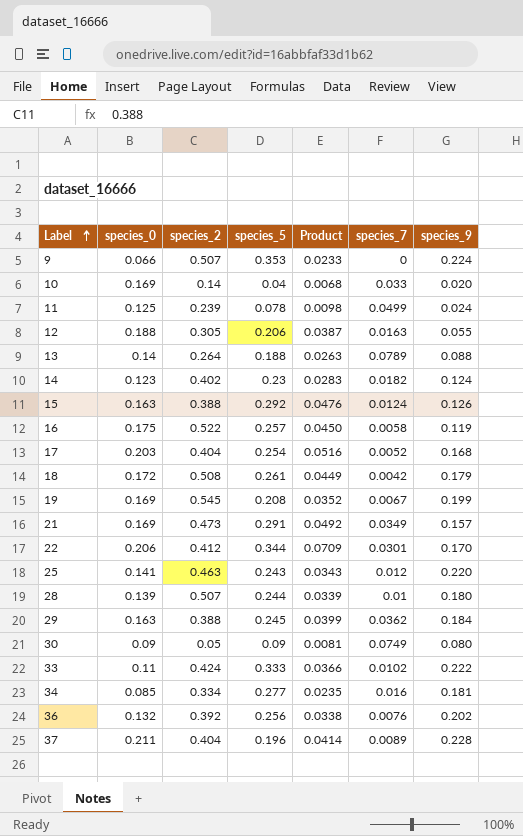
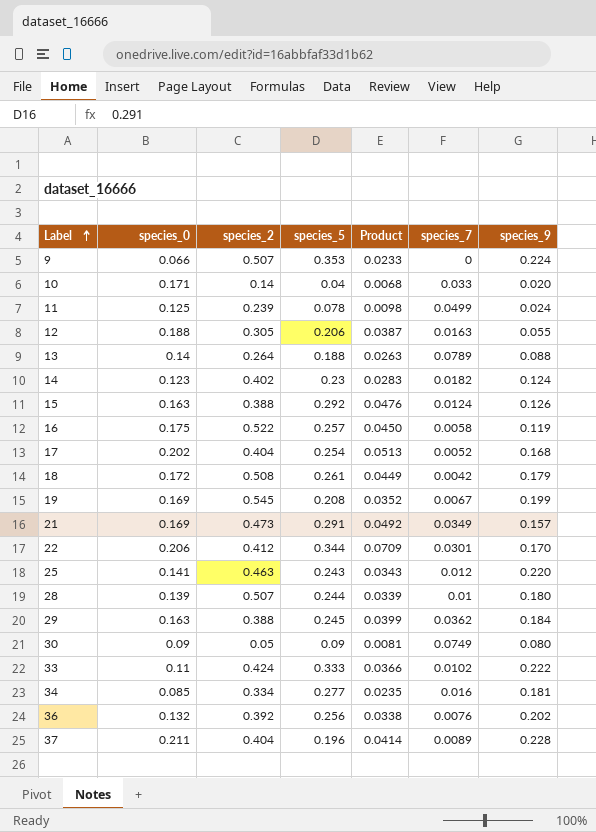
10 | species_0: 0.169 -> 0.171
17 | species_0: 0.203 -> 0.202
17 | Product: 0.0516 -> 0.0513

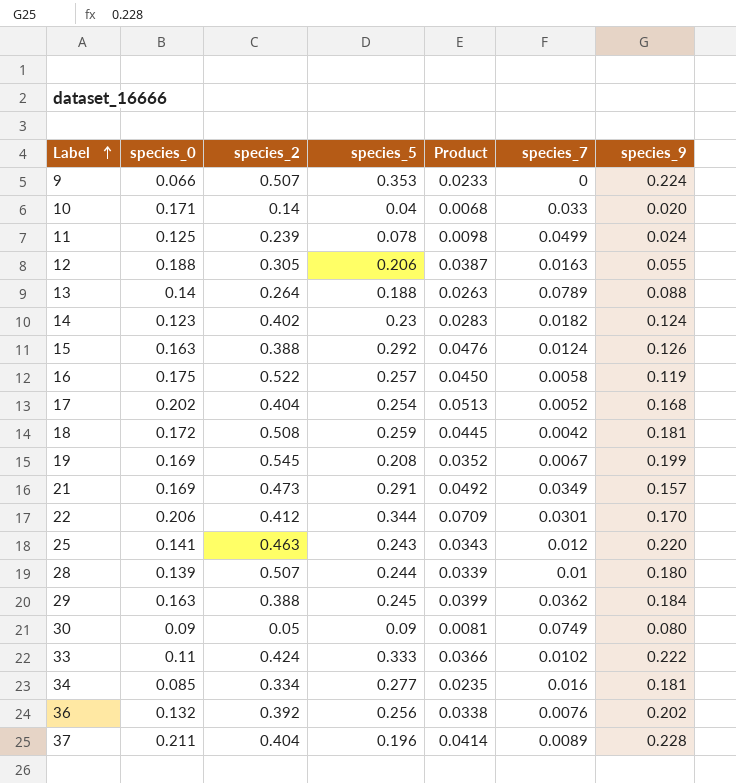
18 | species_5: 0.261 -> 0.259
18 | Product: 0.0449 -> 0.0445
18 | species_9: 0.179 -> 0.181

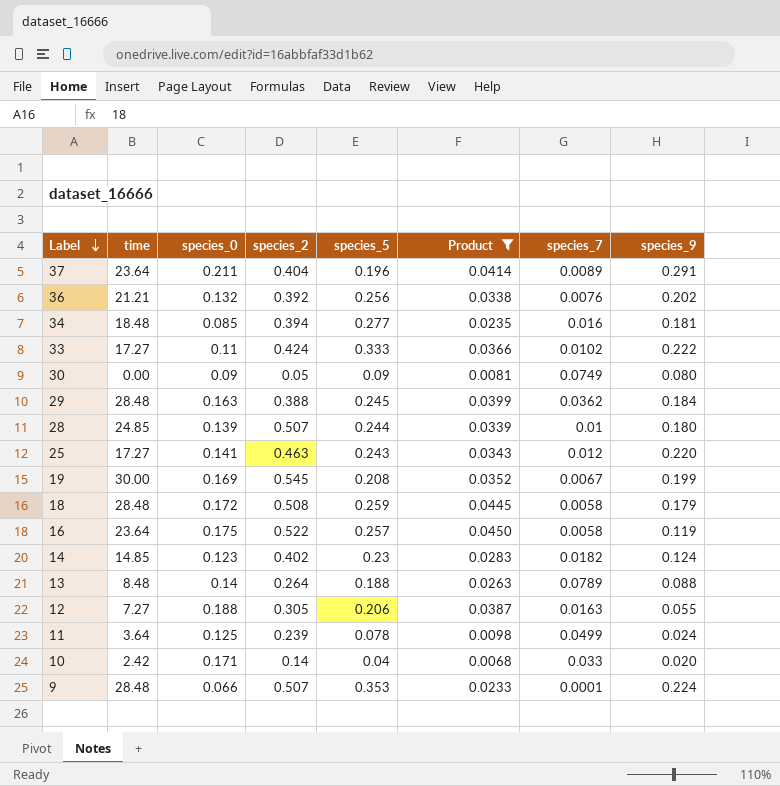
filter: none -> Product <= 0.0450
row order: Label ascending -> Label descending
column time | position: none -> 2
37 | species_9: 0.228 -> 0.291
34 | species_2: 0.334 -> 0.394
18 | species_7: 0.0042 -> 0.0058
18 | species_9: 0.181 -> 0.179
9 | species_7: 0 -> 0.0001

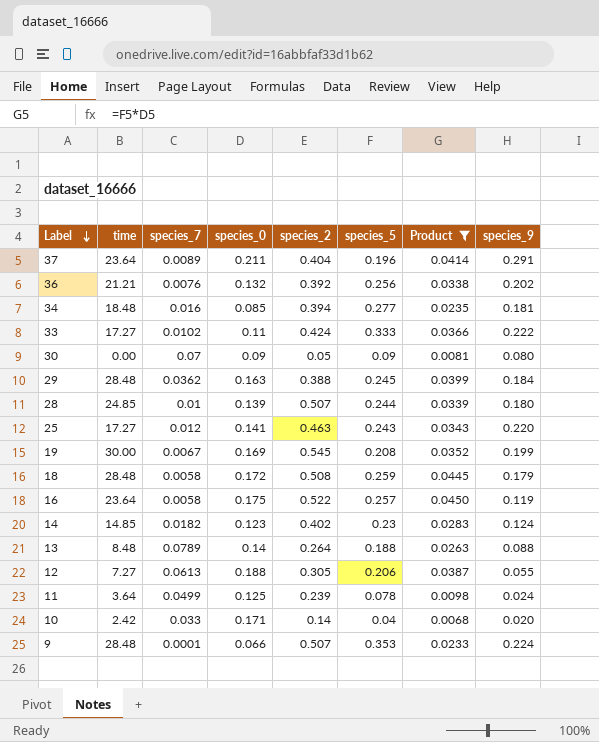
column species_7 | position: 7 -> 3
30 | species_7: 0.0749 -> 0.07
12 | species_7: 0.0163 -> 0.0613

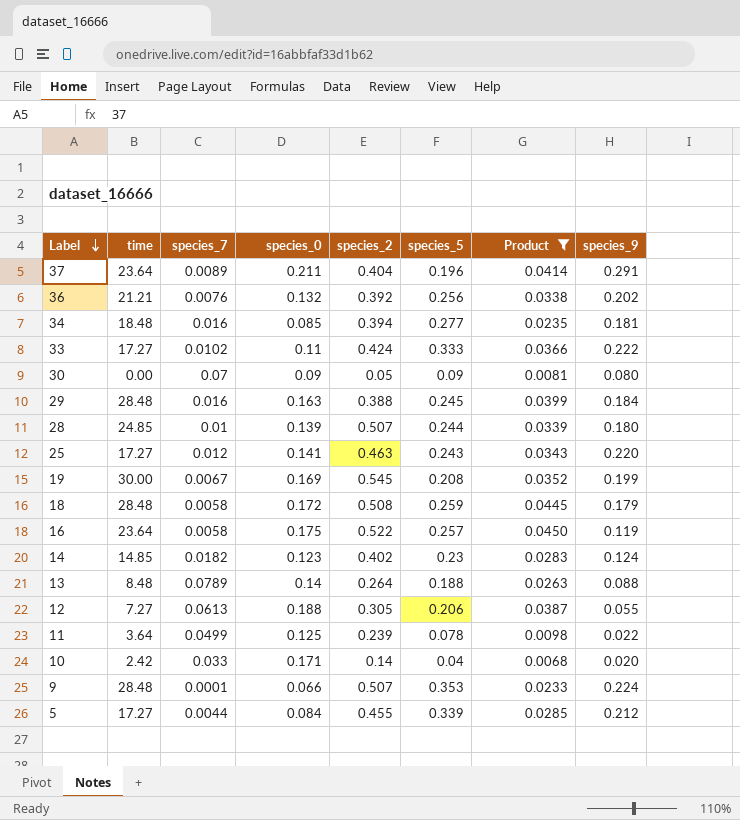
29 | species_7: 0.0362 -> 0.016
11 | species_9: 0.024 -> 0.022
row 5: none -> 17.27 | 0.0044 | 0.084 | 0.455 | 0.339 | 0.0285 | 0.212

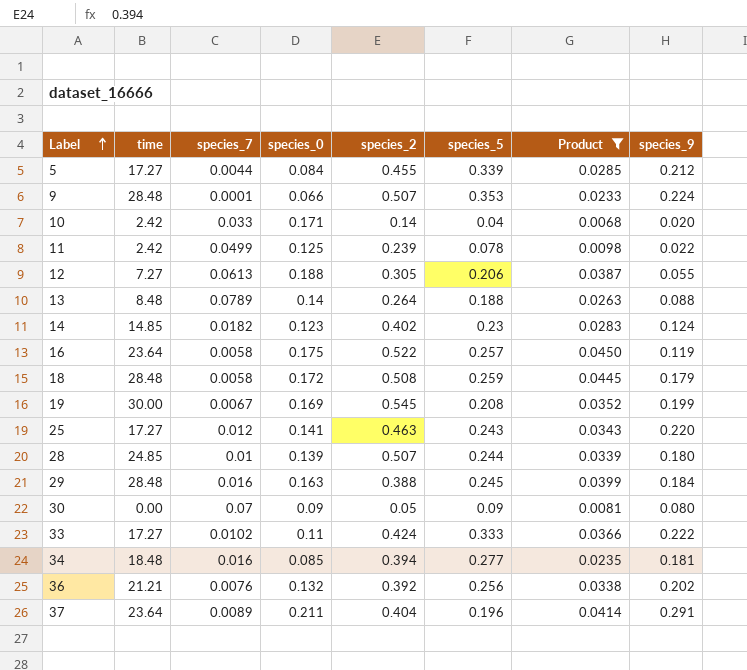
row order: Label descending -> Label ascending
11 | time: 3.64 -> 2.42

